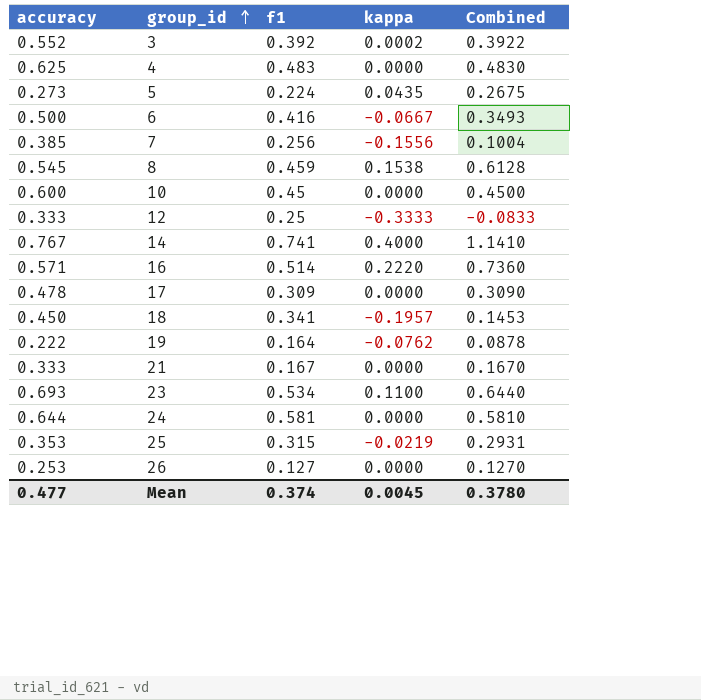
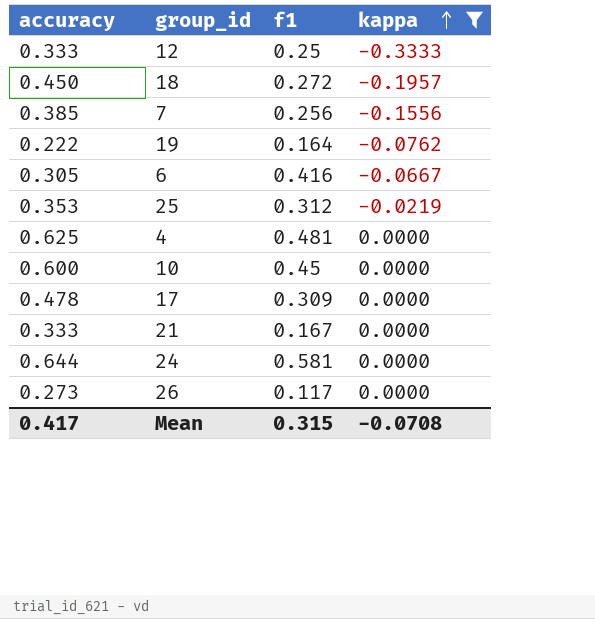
filter: none -> kappa <= 0.0000
row order: group_id ascending -> kappa ascending
column Combined | formula: [f1] + [kappa] -> none
18 | f1: 0.341 -> 0.272
6 | accuracy: 0.500 -> 0.305
25 | f1: 0.315 -> 0.312
4 | f1: 0.483 -> 0.481
26 | accuracy: 0.253 -> 0.273
26 | f1: 0.127 -> 0.117
Mean | accuracy: 0.477 -> 0.417
Mean | f1: 0.374 -> 0.315
Mean | kappa: 0.0045 -> -0.0708

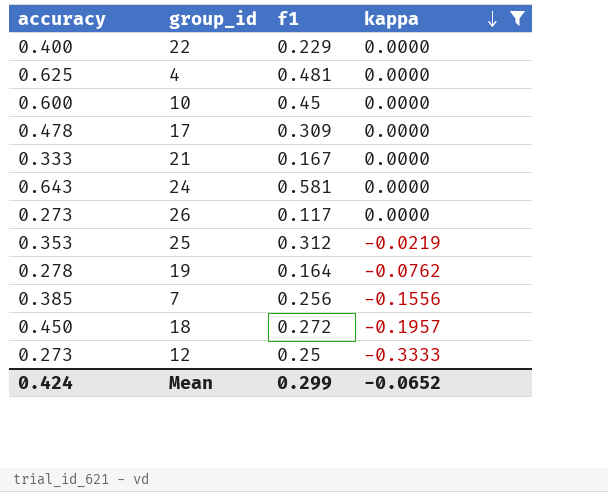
row order: kappa ascending -> kappa descending
row 6: 0.305 | 0.416 | -0.0667 -> none
row 22: none -> 0.400 | 0.229 | 0.0000
24 | accuracy: 0.644 -> 0.643
19 | accuracy: 0.222 -> 0.278
12 | accuracy: 0.333 -> 0.273
Mean | accuracy: 0.417 -> 0.424
Mean | f1: 0.315 -> 0.299
Mean | kappa: -0.0708 -> -0.0652

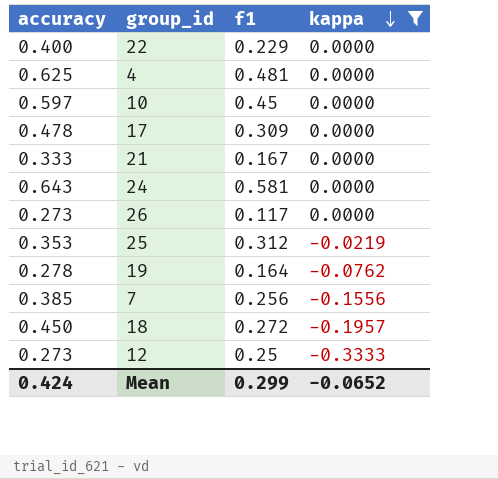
10 | accuracy: 0.600 -> 0.597

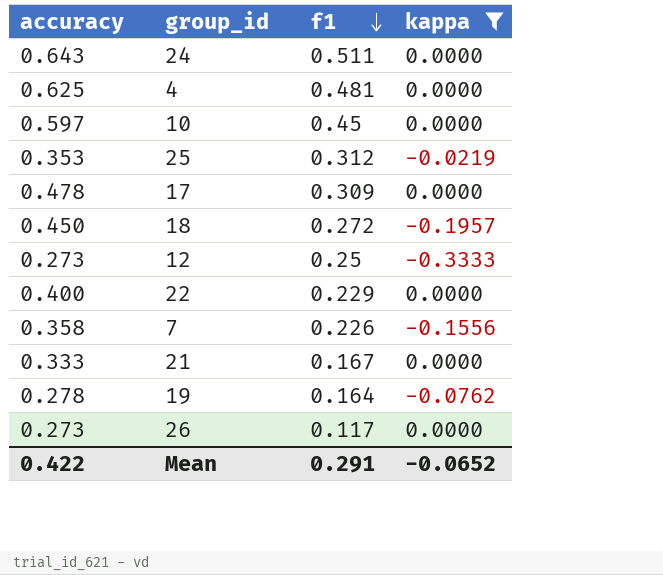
row order: kappa descending -> f1 descending
24 | f1: 0.581 -> 0.511
7 | accuracy: 0.385 -> 0.358
7 | f1: 0.256 -> 0.226
Mean | accuracy: 0.424 -> 0.422
Mean | f1: 0.299 -> 0.291

